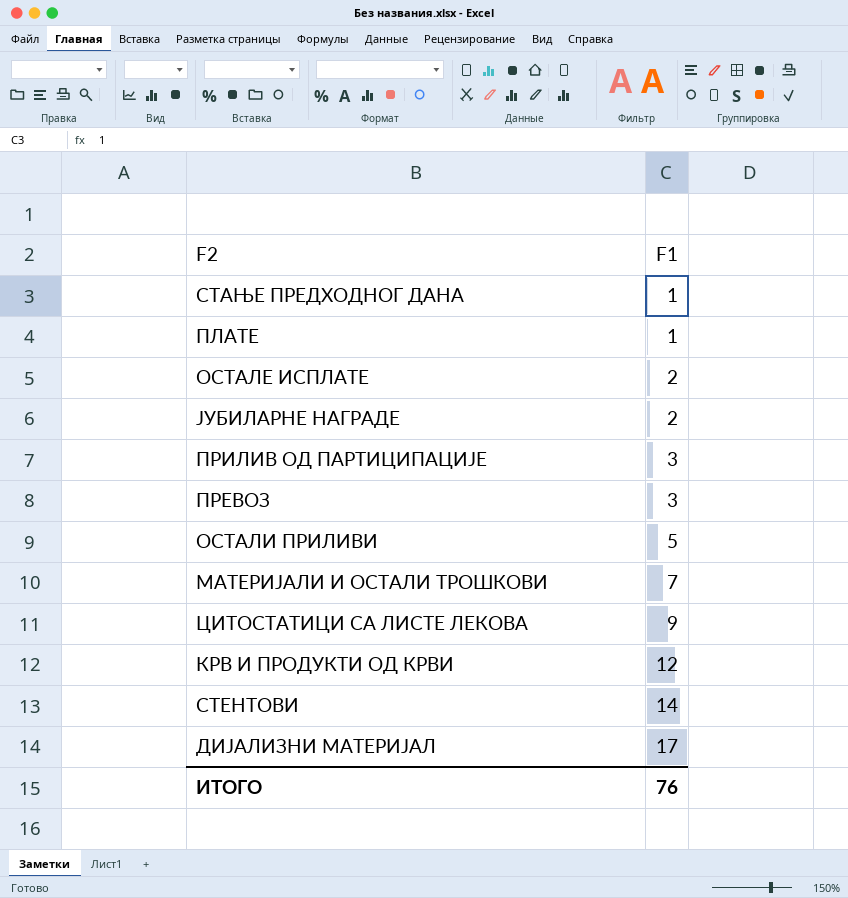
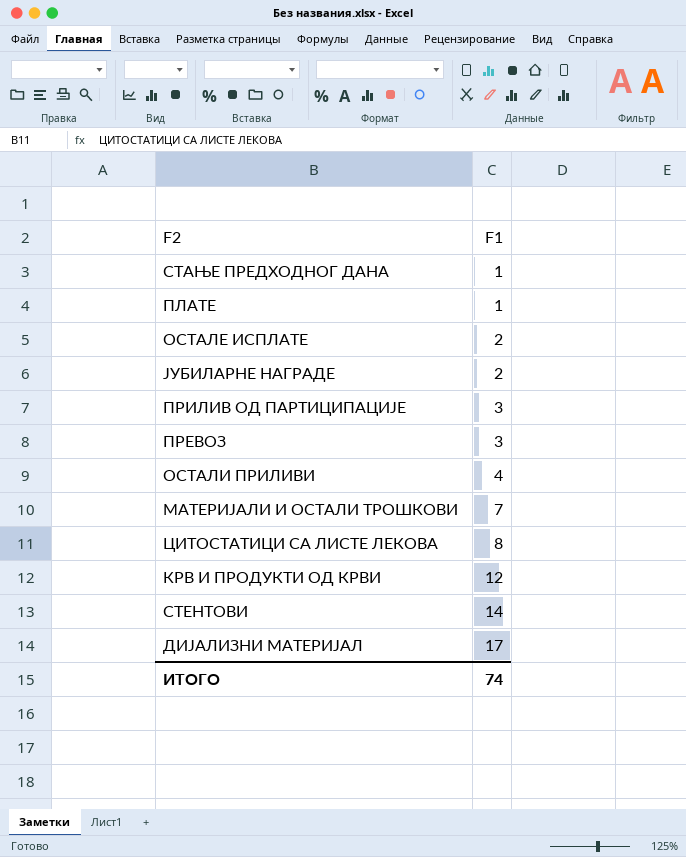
ОСТАЛИ ПРИЛИВИ | F1: 5 -> 4
ЦИТОСТАТИЦИ СА ЛИСТЕ ЛЕКОВА | F1: 9 -> 8
ИТОГО | F1: 76 -> 74

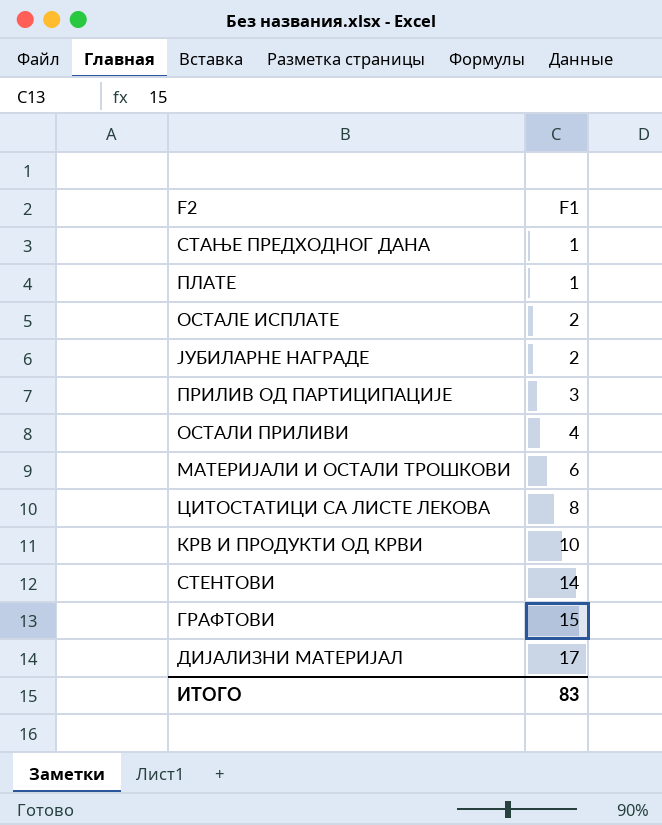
row ПРЕВОЗ: 3 -> none
МАТЕРИЈАЛИ И ОСТАЛИ ТРОШКОВИ | F1: 7 -> 6
КРВ И ПРОДУКТИ ОД КРВИ | F1: 12 -> 10
row ГРАФТОВИ: none -> 15
ИТОГО | F1: 74 -> 83

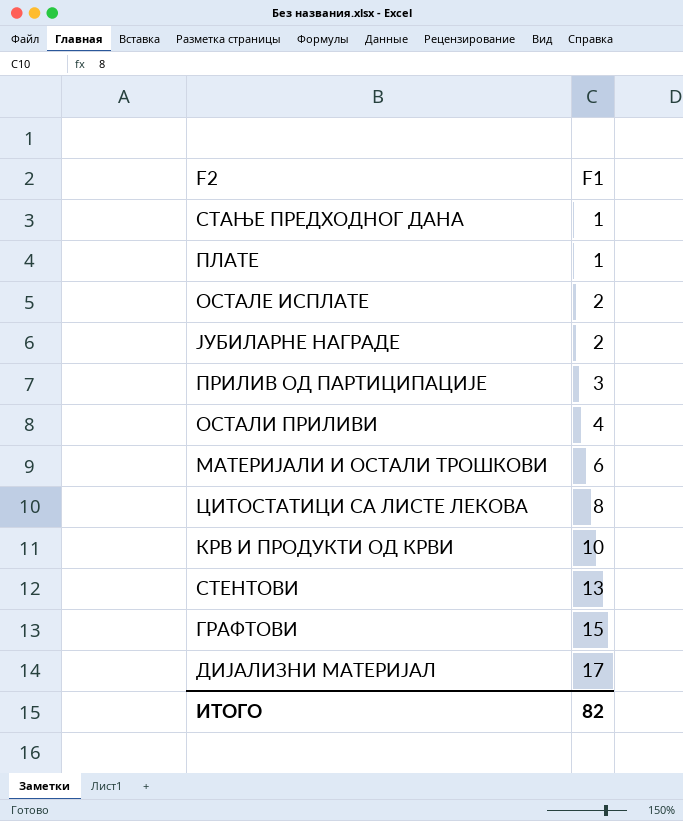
СТЕНТОВИ | F1: 14 -> 13
ИТОГО | F1: 83 -> 82

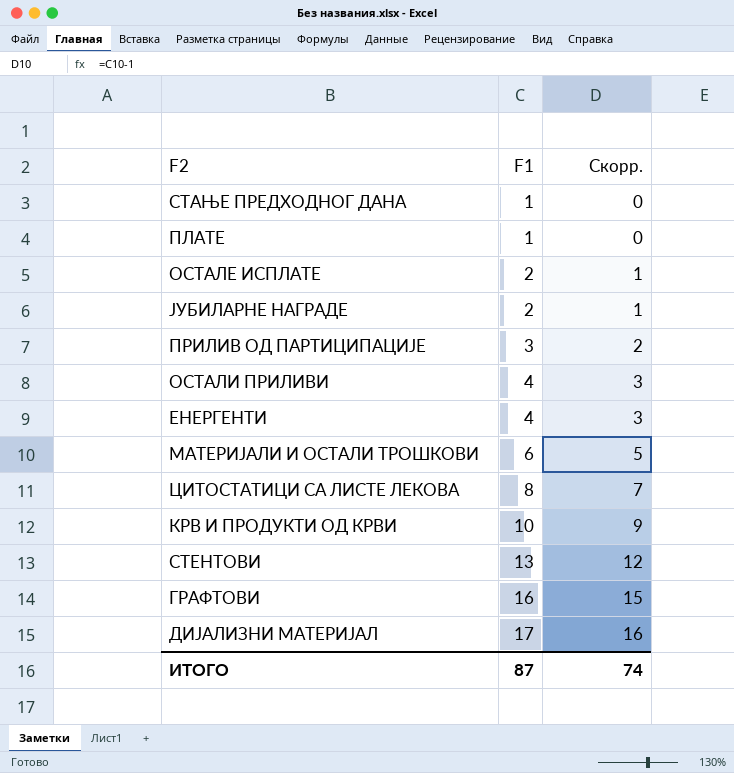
column Скорр. | formula: none -> [F1] - 1
row ЕНЕРГЕНТИ: none -> 4 | 3
ГРАФТОВИ | F1: 15 -> 16
ИТОГО | F1: 82 -> 87

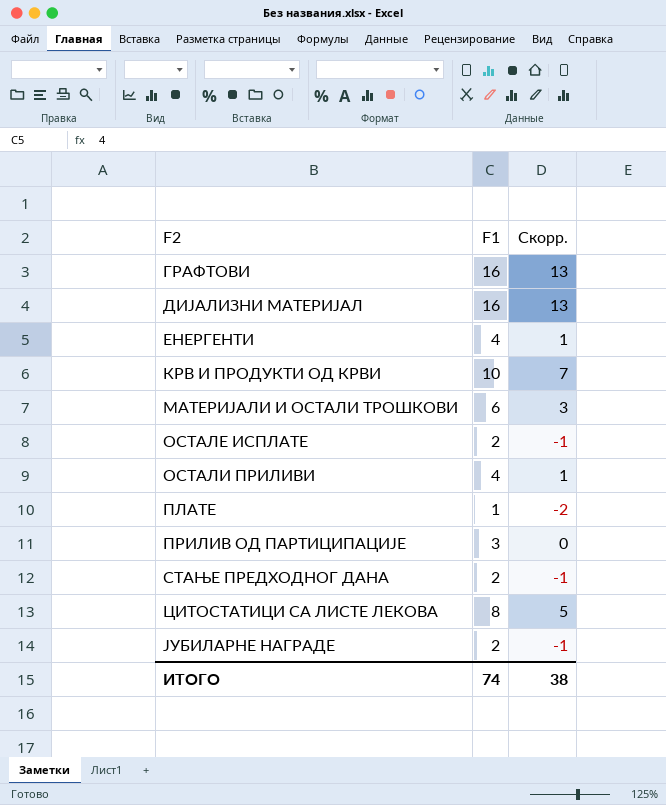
row order: F1 ascending -> F2 ascending
column Скорр. | formula: [F1] - 1 -> [F1] - 3
row СТЕНТОВИ: 13 | 12 -> none
ДИЈАЛИЗНИ МАТЕРИЈАЛ | F1: 17 -> 16
СТАЊЕ ПРЕДХОДНОГ ДАНА | F1: 1 -> 2
ИТОГО | F1: 87 -> 74
ИТОГО | Скорр.: 74 -> 38

